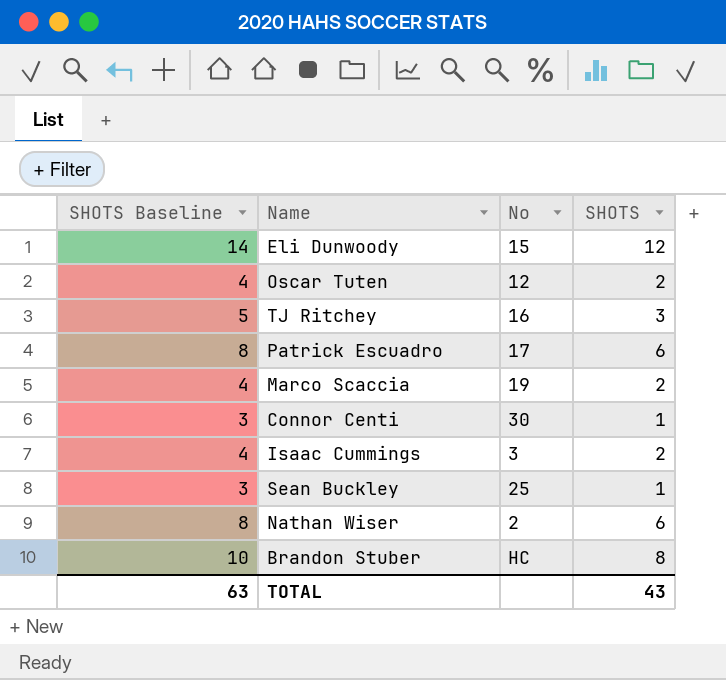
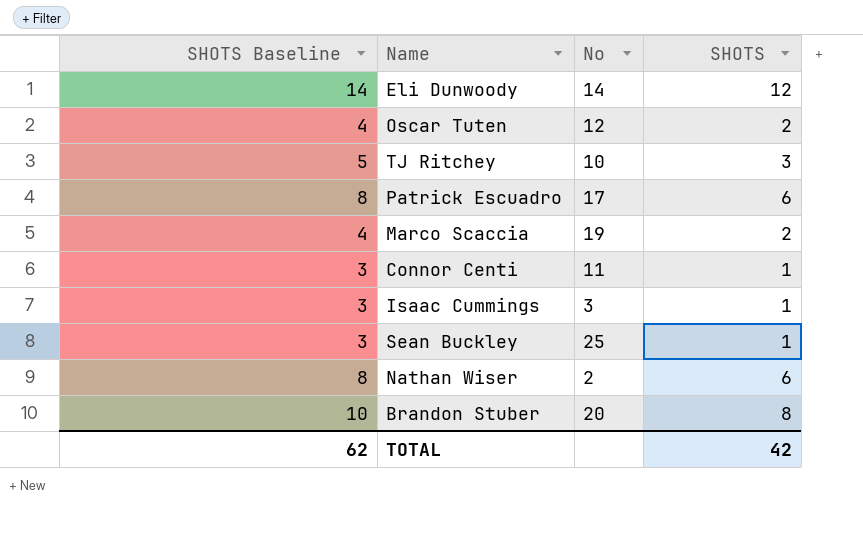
Eli Dunwoody | No: 15 -> 14
TJ Ritchey | No: 16 -> 10
Connor Centi | No: 30 -> 11
Isaac Cummings | SHOTS Baseline: 4 -> 3
Isaac Cummings | SHOTS: 2 -> 1
Brandon Stuber | No: HC -> 20
TOTAL | SHOTS Baseline: 63 -> 62
TOTAL | SHOTS: 43 -> 42

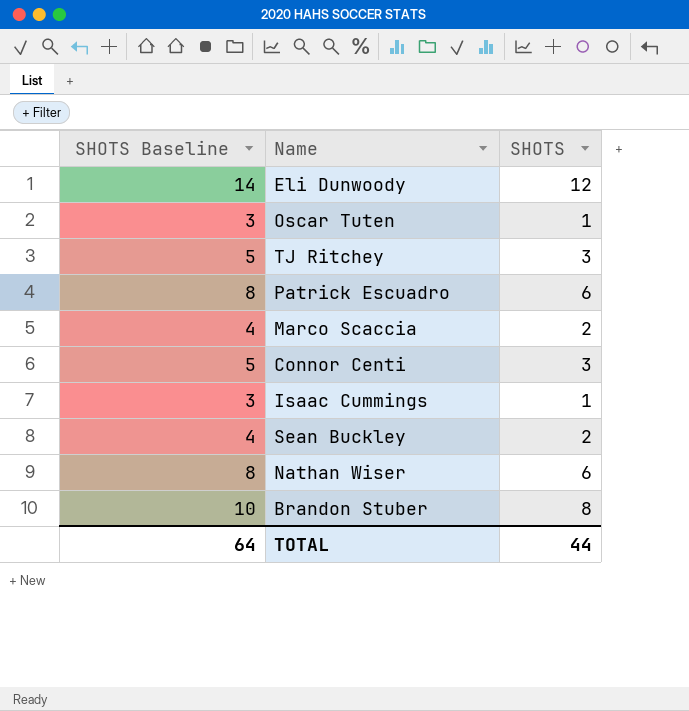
column No | position: 3 -> none
Oscar Tuten | SHOTS Baseline: 4 -> 3
Oscar Tuten | SHOTS: 2 -> 1
Connor Centi | SHOTS Baseline: 3 -> 5
Connor Centi | SHOTS: 1 -> 3
Sean Buckley | SHOTS Baseline: 3 -> 4
Sean Buckley | SHOTS: 1 -> 2
TOTAL | SHOTS Baseline: 62 -> 64
TOTAL | SHOTS: 42 -> 44

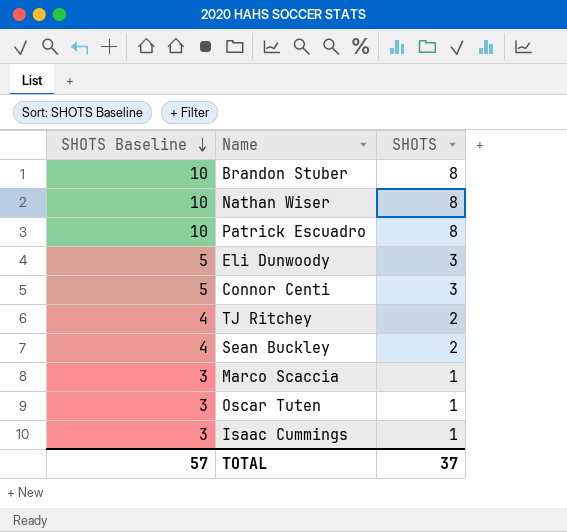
row order: none -> SHOTS Baseline descending
Nathan Wiser | SHOTS Baseline: 8 -> 10
Nathan Wiser | SHOTS: 6 -> 8
Patrick Escuadro | SHOTS Baseline: 8 -> 10
Patrick Escuadro | SHOTS: 6 -> 8
Eli Dunwoody | SHOTS Baseline: 14 -> 5
Eli Dunwoody | SHOTS: 12 -> 3
TJ Ritchey | SHOTS Baseline: 5 -> 4
TJ Ritchey | SHOTS: 3 -> 2
Marco Scaccia | SHOTS Baseline: 4 -> 3
Marco Scaccia | SHOTS: 2 -> 1
TOTAL | SHOTS Baseline: 64 -> 57
TOTAL | SHOTS: 44 -> 37

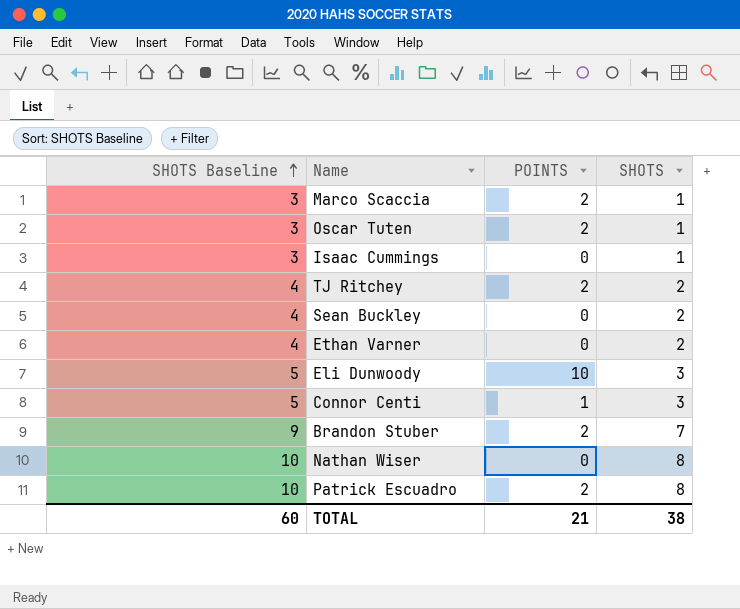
row order: SHOTS Baseline descending -> SHOTS Baseline ascending
column POINTS | position: none -> 3
row Ethan Varner: none -> 4 | 0 | 2
Brandon Stuber | SHOTS Baseline: 10 -> 9
Brandon Stuber | SHOTS: 8 -> 7
TOTAL | SHOTS Baseline: 57 -> 60
TOTAL | SHOTS: 37 -> 38

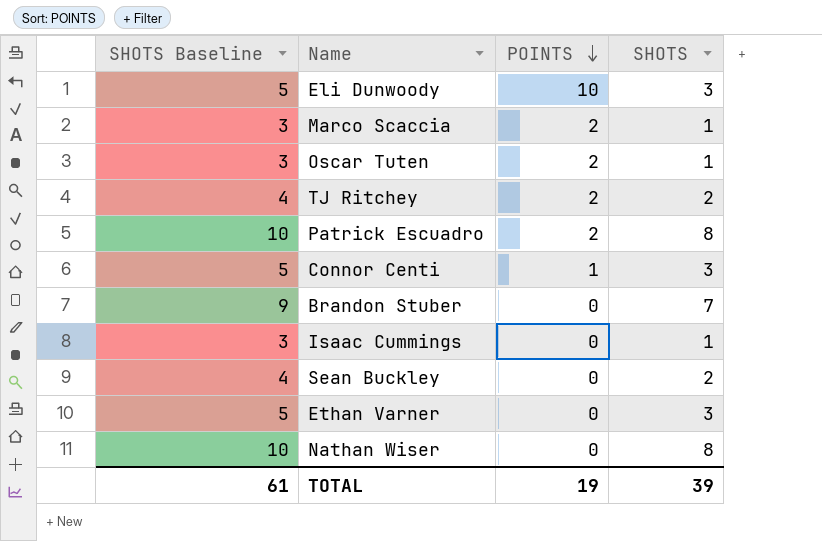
row order: SHOTS Baseline ascending -> POINTS descending
Brandon Stuber | POINTS: 2 -> 0
Ethan Varner | SHOTS Baseline: 4 -> 5
Ethan Varner | SHOTS: 2 -> 3
TOTAL | SHOTS Baseline: 60 -> 61
TOTAL | POINTS: 21 -> 19
TOTAL | SHOTS: 38 -> 39

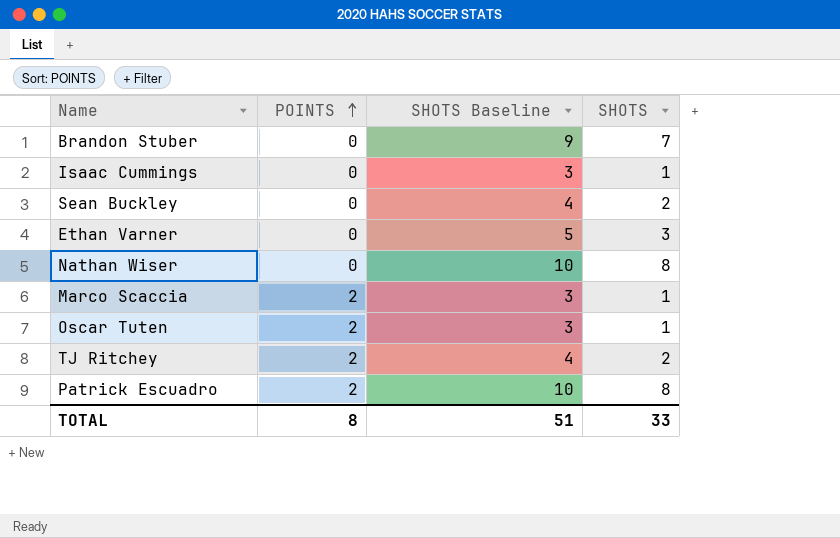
row order: POINTS descending -> POINTS ascending
column SHOTS Baseline | position: 1 -> 3
row Eli Dunwoody: 5 | 10 | 3 -> none
row Connor Centi: 5 | 1 | 3 -> none
TOTAL | POINTS: 19 -> 8
TOTAL | SHOTS Baseline: 61 -> 51
TOTAL | SHOTS: 39 -> 33

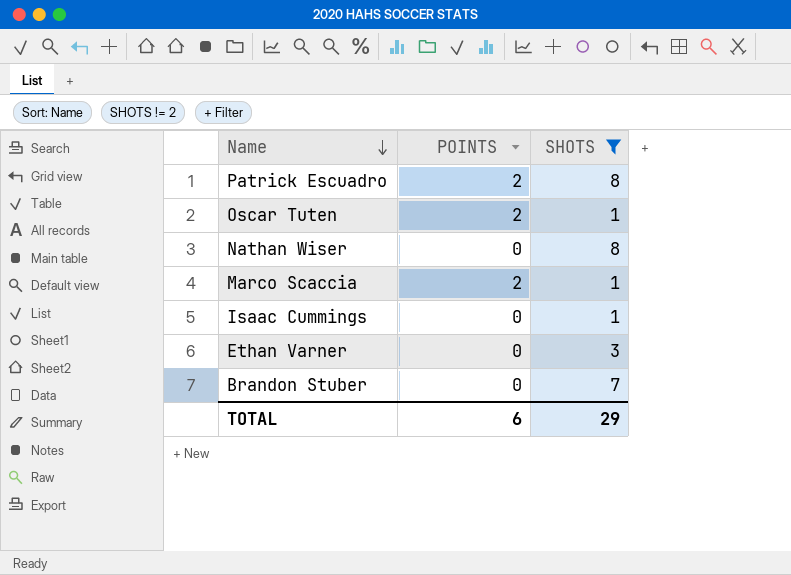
filter: none -> SHOTS != 2
row order: POINTS ascending -> Name descending
column SHOTS Baseline | formula: [SHOTS] + 2 -> none
TOTAL | POINTS: 8 -> 6
TOTAL | SHOTS: 33 -> 29

